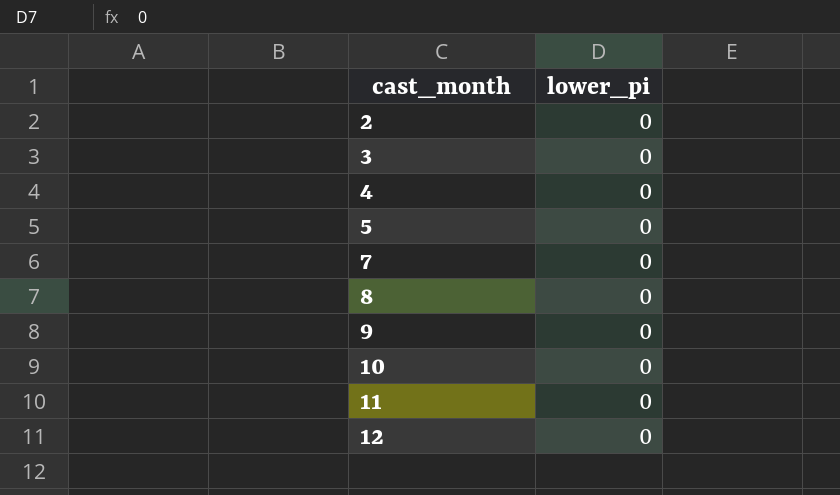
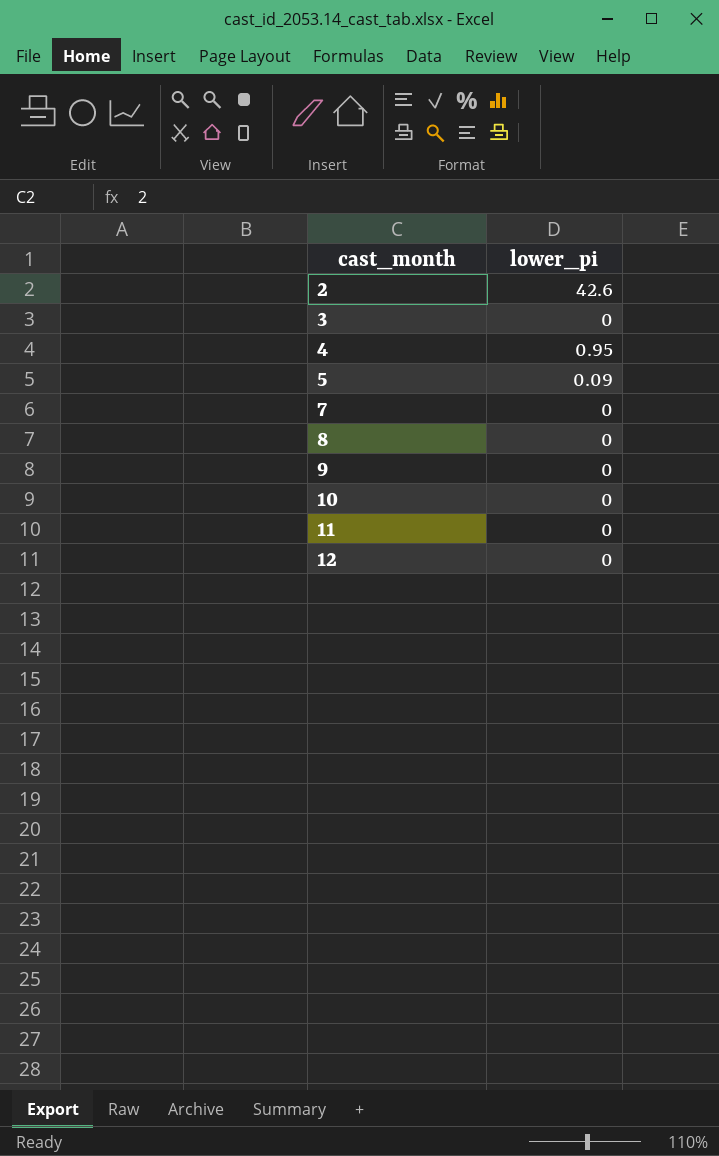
2 | lower_pi: 0 -> 42.6
4 | lower_pi: 0 -> 0.95
5 | lower_pi: 0 -> 0.09

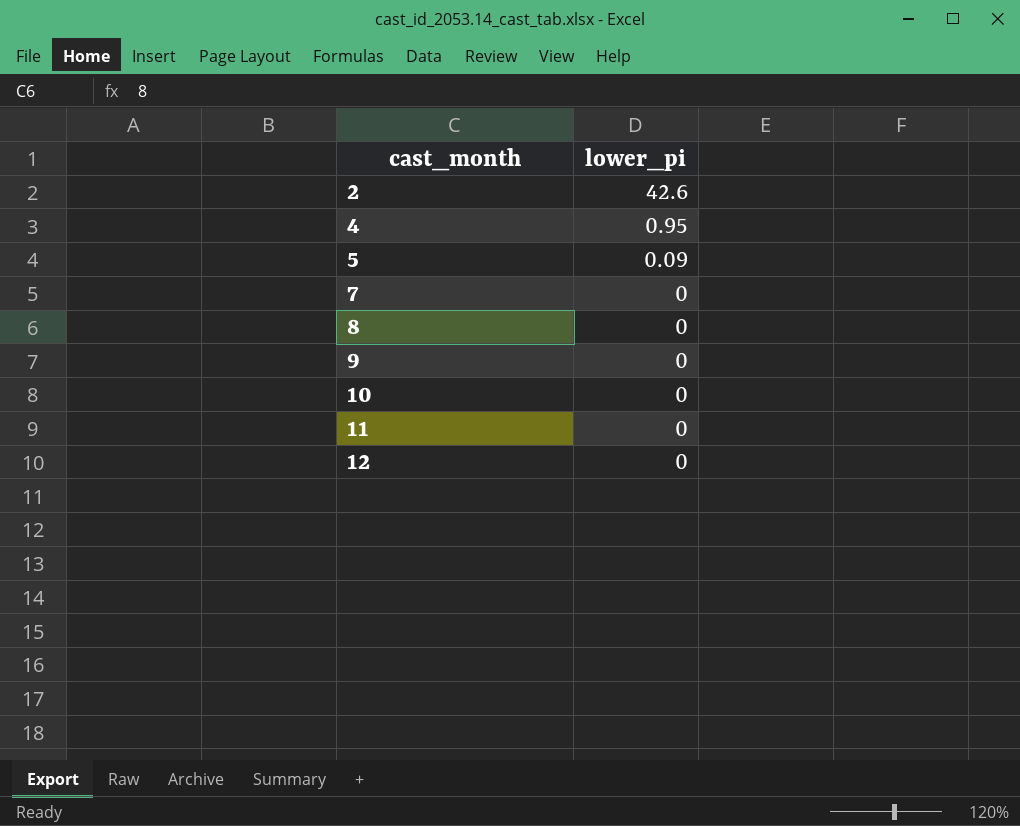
row 3: 0 -> none

